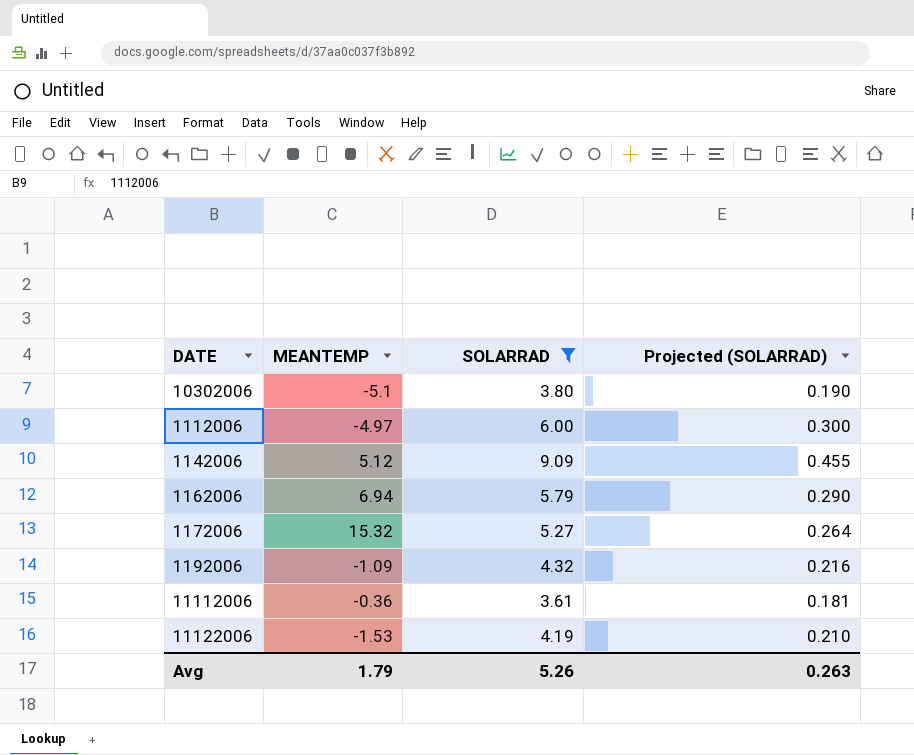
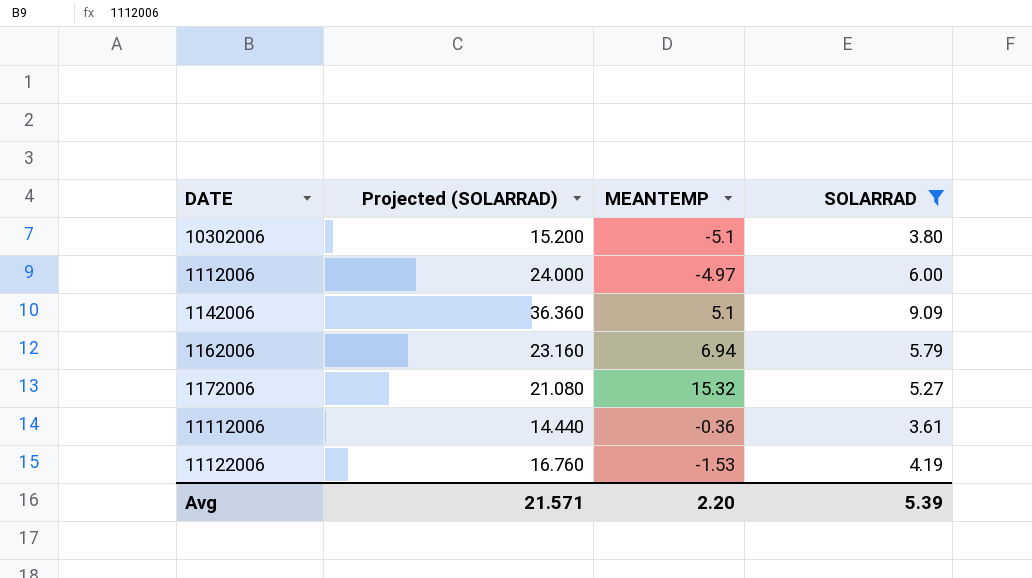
column Projected (SOLARRAD) | formula: [SOLARRAD] * 0.05 -> [SOLARRAD] * 4
column Projected (SOLARRAD) | position: 4 -> 2
row 1192006: -1.09 | 4.32 | 0.216 -> none
1142006 | MEANTEMP: 5.12 -> 5.1
Avg | Projected (SOLARRAD): 0.263 -> 21.571
Avg | MEANTEMP: 1.79 -> 2.20
Avg | SOLARRAD: 5.26 -> 5.39

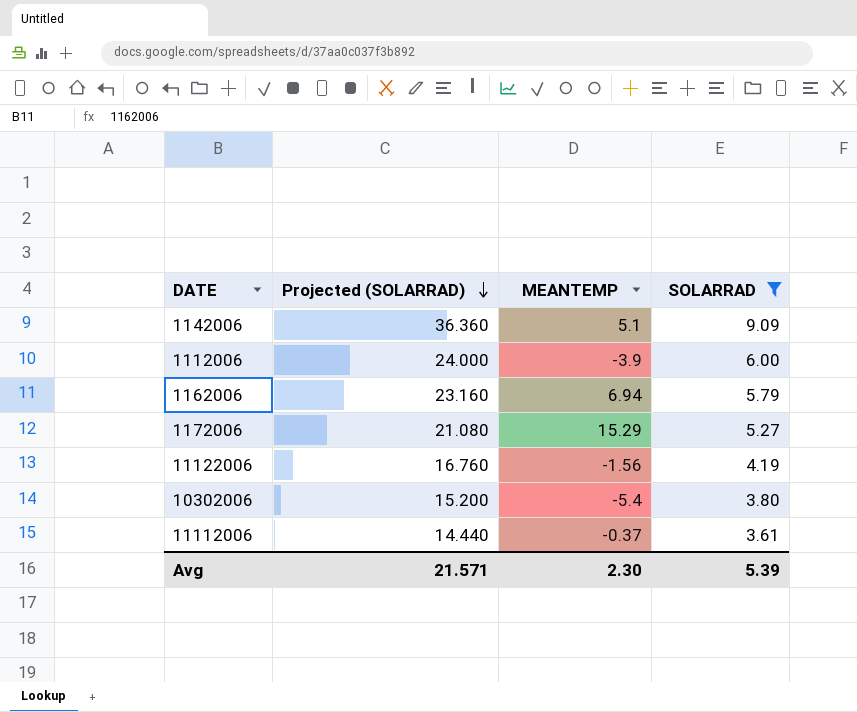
row order: none -> Projected (SOLARRAD) descending
1112006 | MEANTEMP: -4.97 -> -3.9
1172006 | MEANTEMP: 15.32 -> 15.29
11122006 | MEANTEMP: -1.53 -> -1.56
10302006 | MEANTEMP: -5.1 -> -5.4
11112006 | MEANTEMP: -0.36 -> -0.37
Avg | MEANTEMP: 2.20 -> 2.30

